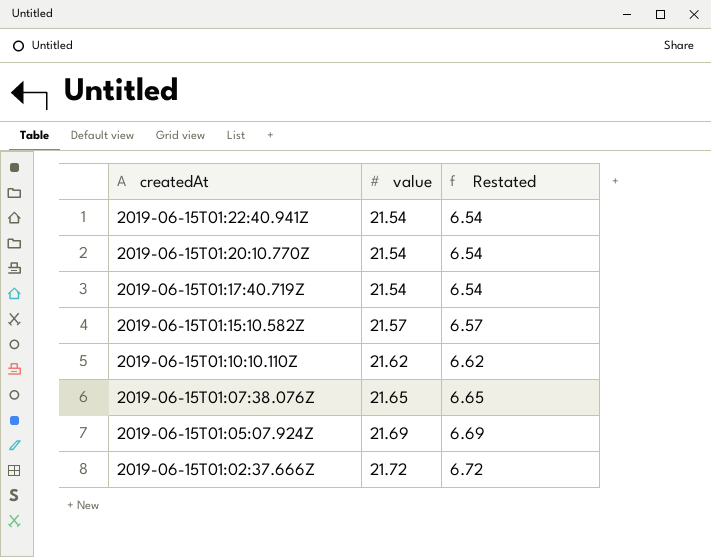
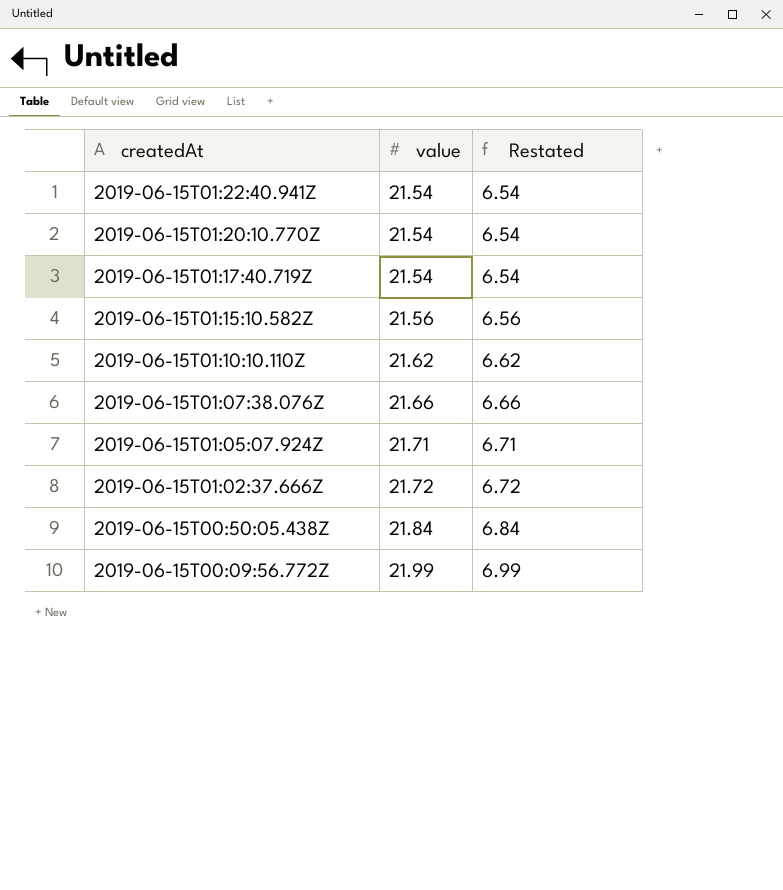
2019-06-15T01:15:10.582Z | value: 21.57 -> 21.56
2019-06-15T01:15:10.582Z | Restated: 6.57 -> 6.56
2019-06-15T01:07:38.076Z | value: 21.65 -> 21.66
2019-06-15T01:07:38.076Z | Restated: 6.65 -> 6.66
2019-06-15T01:05:07.924Z | value: 21.69 -> 21.71
2019-06-15T01:05:07.924Z | Restated: 6.69 -> 6.71
row 2019-06-15T00:50:05.438Z: none -> 21.84 | 6.84
row 2019-06-15T00:09:56.772Z: none -> 21.99 | 6.99

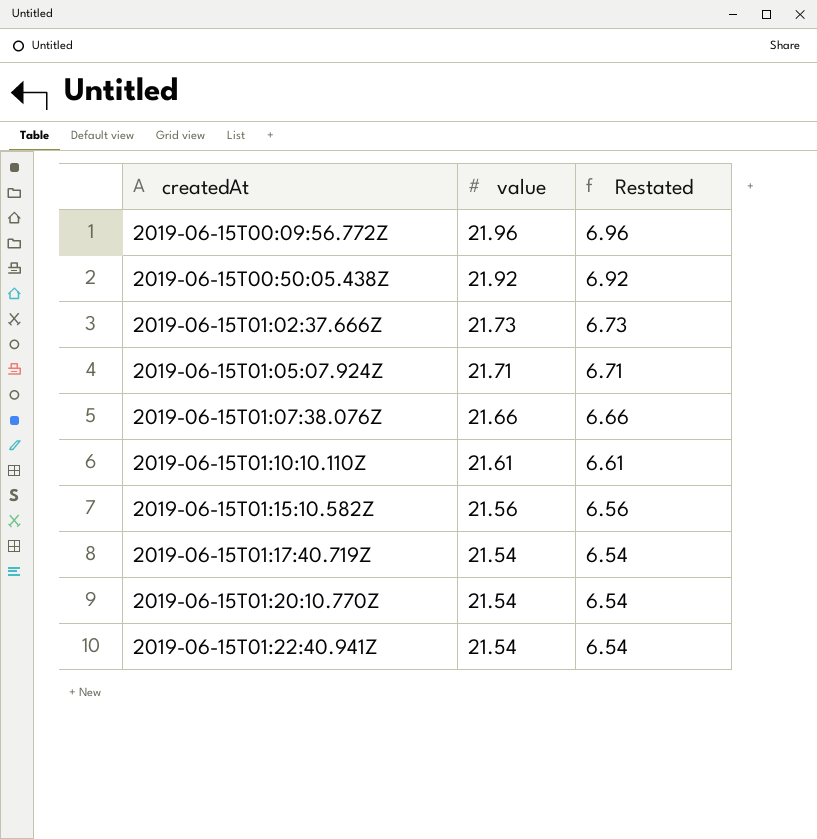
row order: createdAt descending -> createdAt ascending
2019-06-15T00:09:56.772Z | value: 21.99 -> 21.96
2019-06-15T00:09:56.772Z | Restated: 6.99 -> 6.96
2019-06-15T00:50:05.438Z | value: 21.84 -> 21.92
2019-06-15T00:50:05.438Z | Restated: 6.84 -> 6.92
2019-06-15T01:02:37.666Z | value: 21.72 -> 21.73
2019-06-15T01:02:37.666Z | Restated: 6.72 -> 6.73
2019-06-15T01:10:10.110Z | value: 21.62 -> 21.61
2019-06-15T01:10:10.110Z | Restated: 6.62 -> 6.61

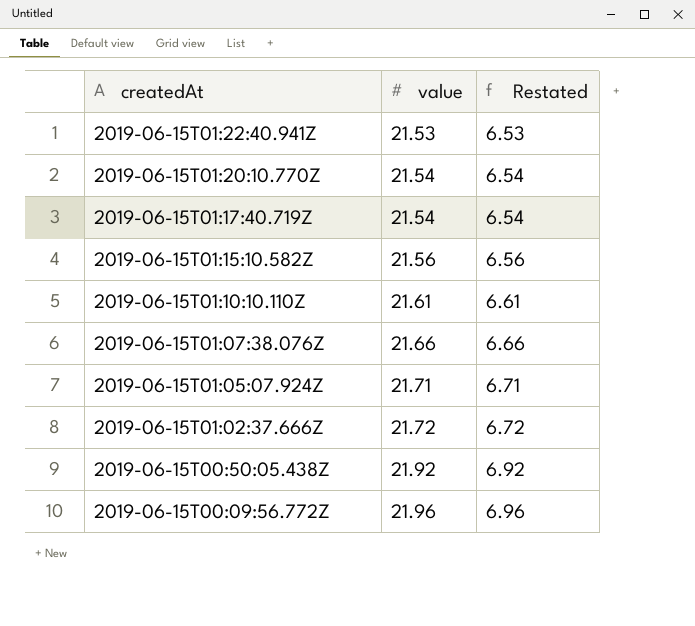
row order: createdAt ascending -> createdAt descending
2019-06-15T01:22:40.941Z | value: 21.54 -> 21.53
2019-06-15T01:22:40.941Z | Restated: 6.54 -> 6.53
2019-06-15T01:02:37.666Z | value: 21.73 -> 21.72
2019-06-15T01:02:37.666Z | Restated: 6.73 -> 6.72

